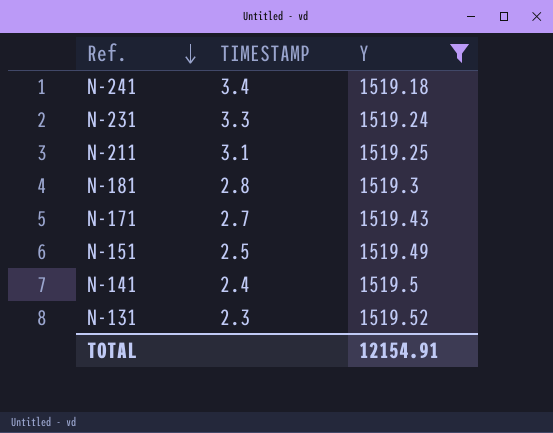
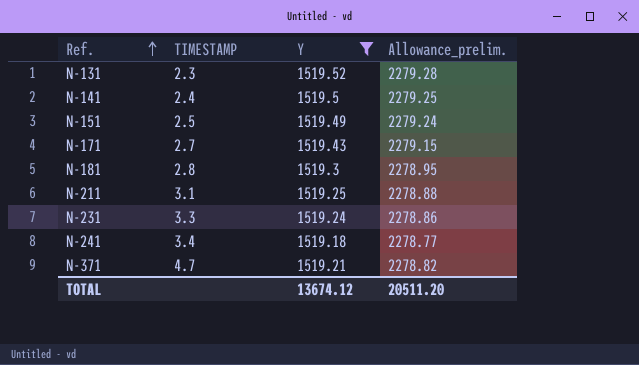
row order: Ref. descending -> Ref. ascending
column Allowance_prelim. | formula: none -> [Y] * 1.5
row N-371: none -> 4.7 | 1519.21 | 2278.82
TOTAL | Y: 12154.91 -> 13674.12

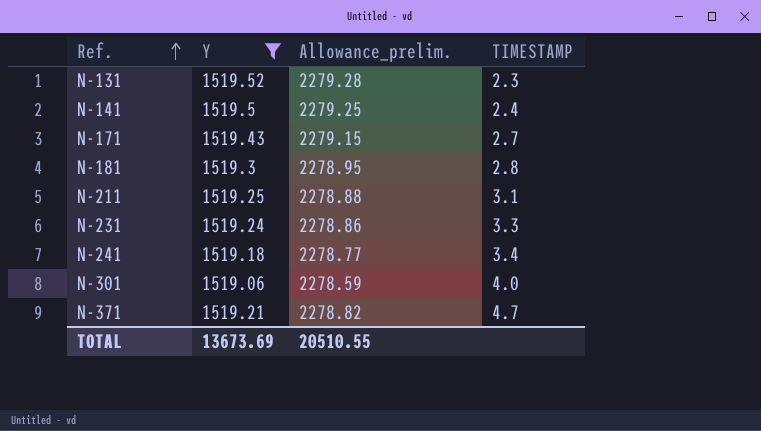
column TIMESTAMP | position: 2 -> 4
row N-151: 2.5 | 1519.49 | 2279.24 -> none
row N-301: none -> 1519.06 | 2278.59 | 4.0
TOTAL | Y: 13674.12 -> 13673.69
TOTAL | Allowance_prelim.: 20511.20 -> 20510.55

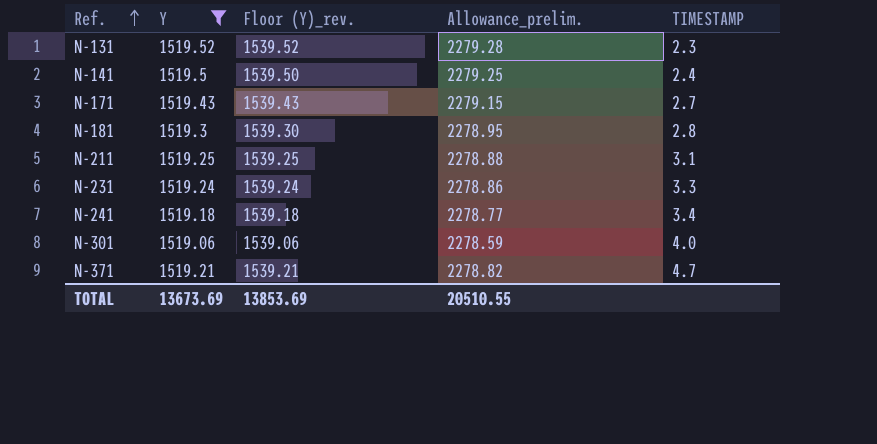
column Floor (Y)_rev. | formula: none -> [Y] + 20

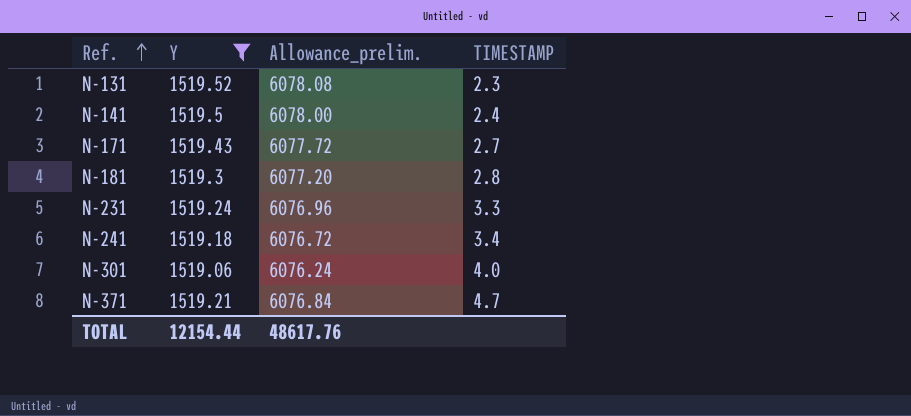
column Floor (Y)_rev. | formula: [Y] + 20 -> none
column Allowance_prelim. | formula: [Y] * 1.5 -> [Y] * 4
row N-211: 1519.25 | 1539.25 | 2278.88 | 3.1 -> none
TOTAL | Y: 13673.69 -> 12154.44
TOTAL | Allowance_prelim.: 20510.55 -> 48617.76

